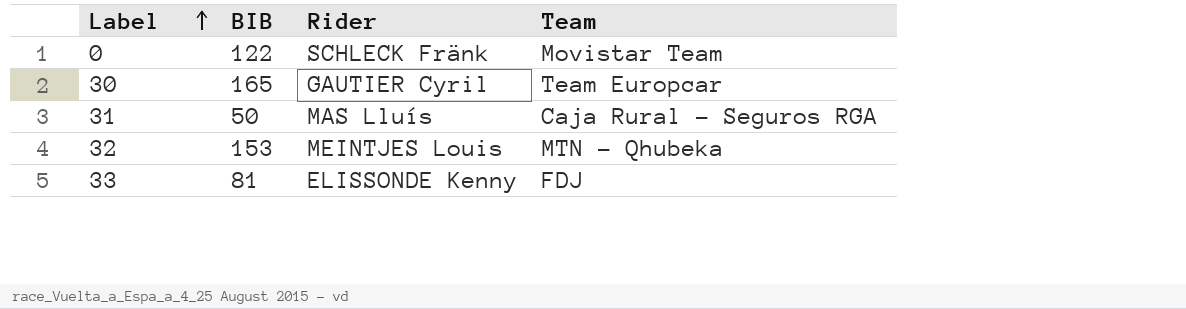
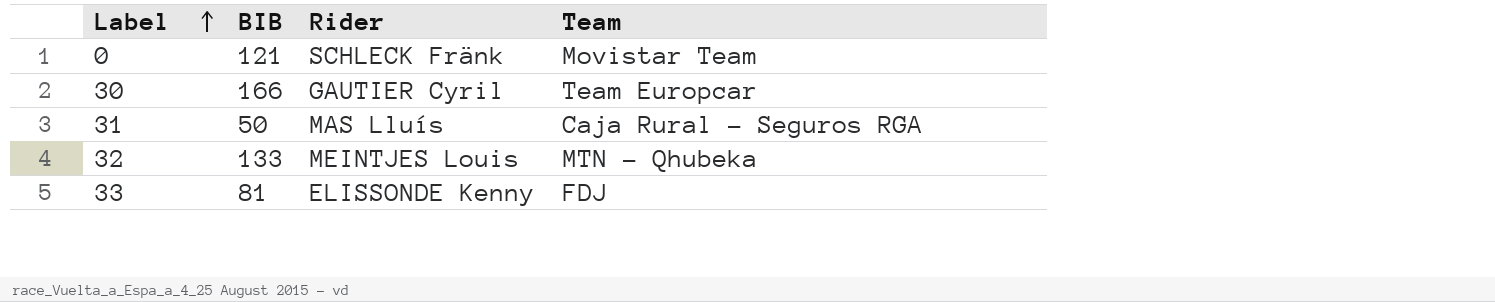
0 | BIB: 122 -> 121
30 | BIB: 165 -> 166
32 | BIB: 153 -> 133

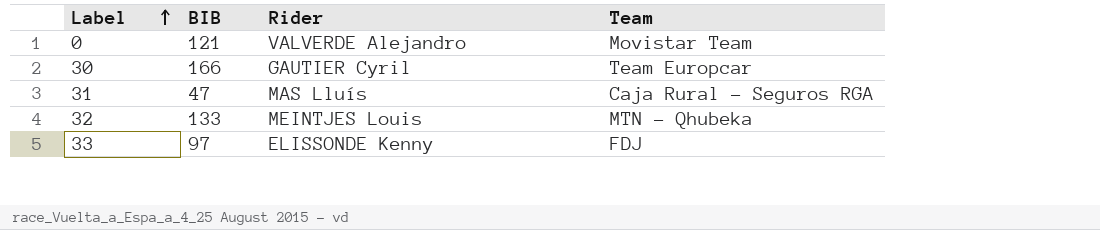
0 | Rider: SCHLECK Fränk -> VALVERDE Alejandro
31 | BIB: 50 -> 47
33 | BIB: 81 -> 97

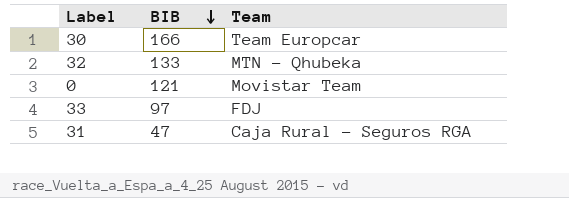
row order: Label ascending -> BIB descending
column Rider | position: 3 -> none

